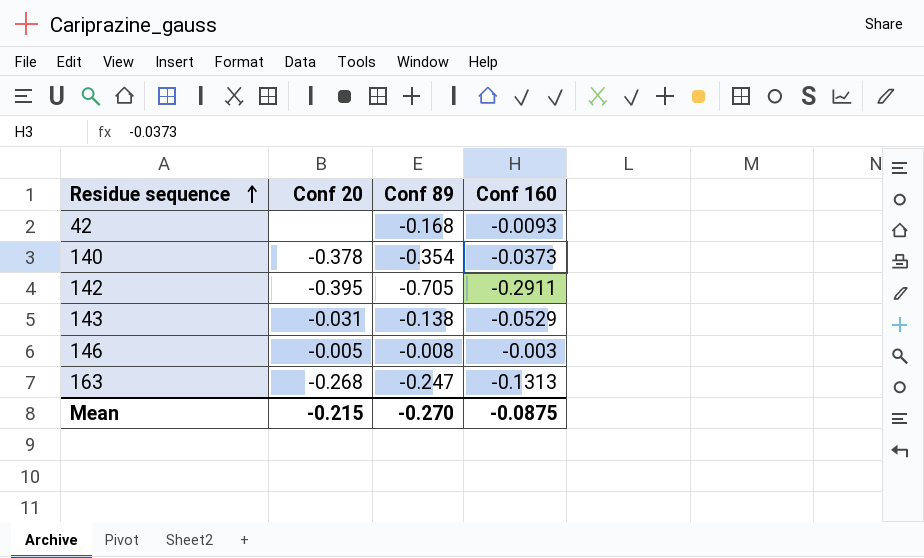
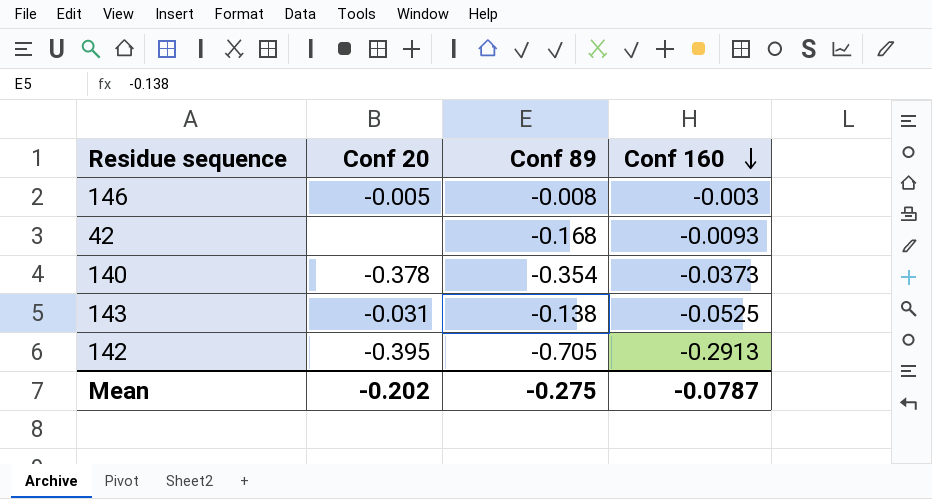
row order: Residue sequence ascending -> Conf 160 descending
row 163: -0.268 | -0.247 | -0.1313 -> none
143 | Conf 160: -0.0529 -> -0.0525
142 | Conf 160: -0.2911 -> -0.2913
Mean | Conf 20: -0.215 -> -0.202
Mean | Conf 89: -0.270 -> -0.275
Mean | Conf 160: -0.0875 -> -0.0787

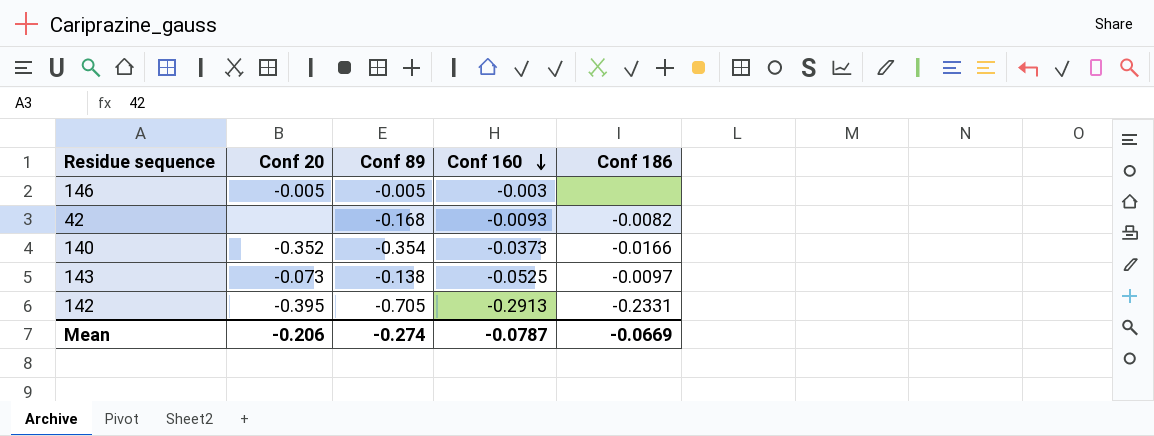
column Conf 186 | position: none -> 5
146 | Conf 89: -0.008 -> -0.005
140 | Conf 20: -0.378 -> -0.352
143 | Conf 20: -0.031 -> -0.073
Mean | Conf 20: -0.202 -> -0.206
Mean | Conf 89: -0.275 -> -0.274

